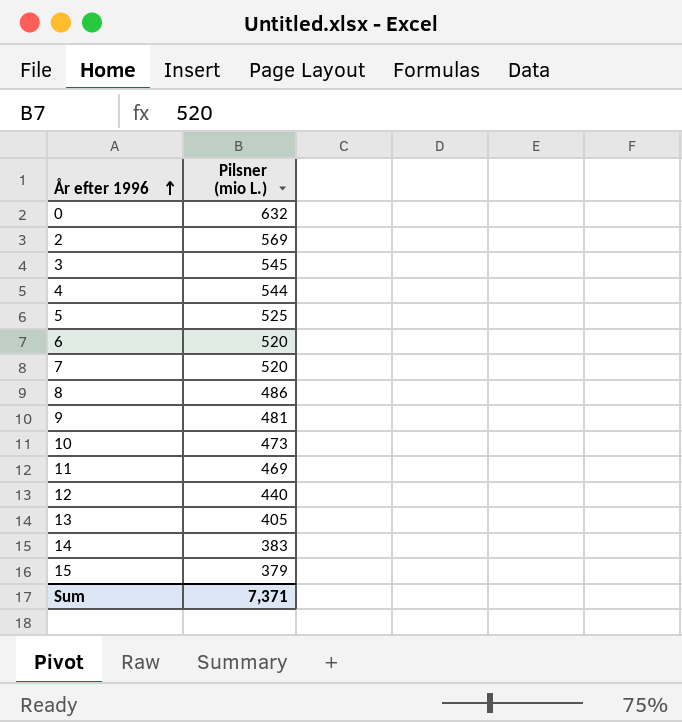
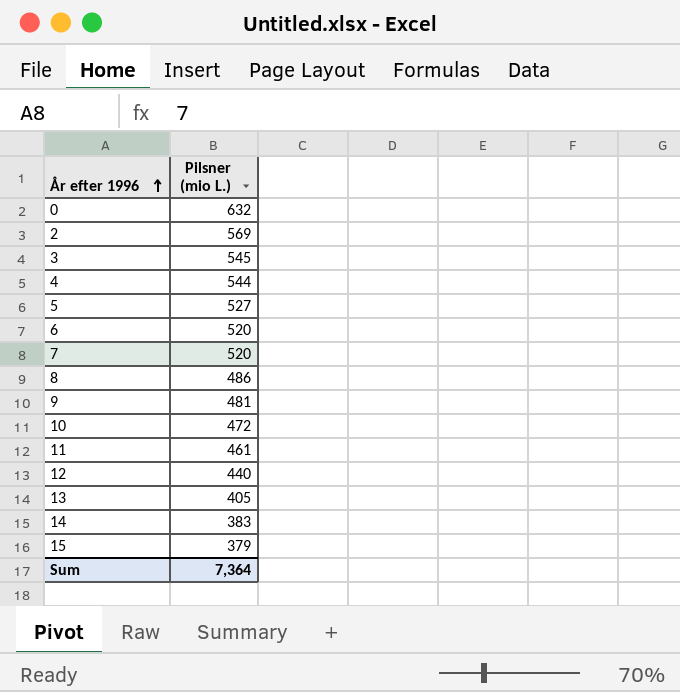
5 | Pilsner (mio L.): 525 -> 527
10 | Pilsner (mio L.): 473 -> 472
11 | Pilsner (mio L.): 469 -> 461
Sum | Pilsner (mio L.): 7,371 -> 7,364

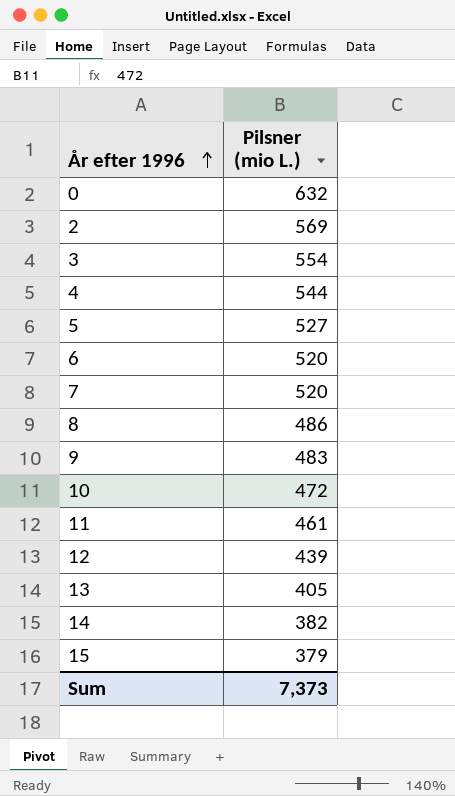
3 | Pilsner (mio L.): 545 -> 554
9 | Pilsner (mio L.): 481 -> 483
12 | Pilsner (mio L.): 440 -> 439
14 | Pilsner (mio L.): 383 -> 382
Sum | Pilsner (mio L.): 7,364 -> 7,373

